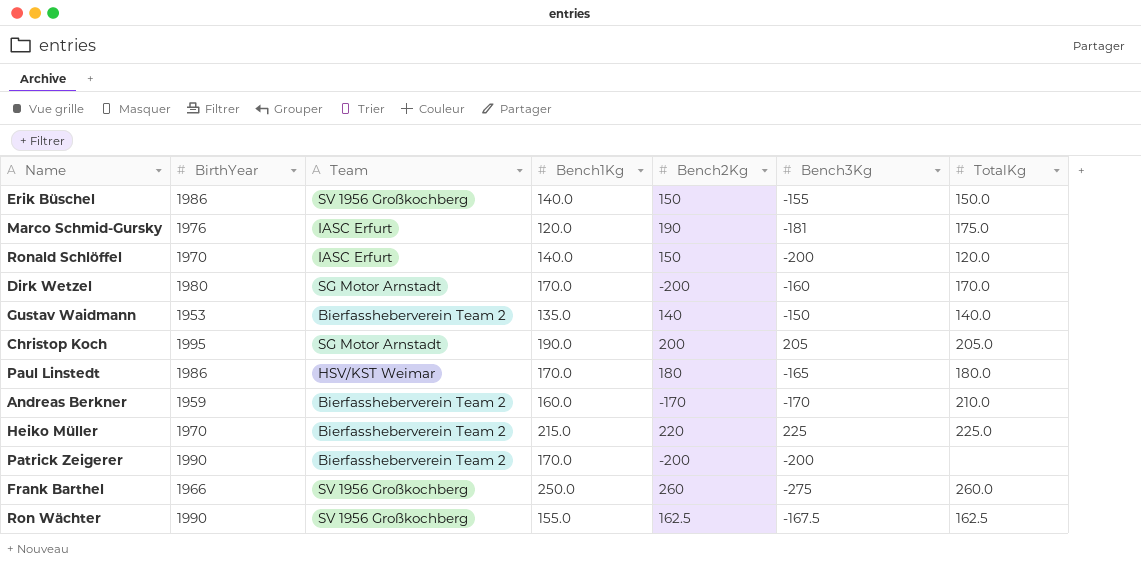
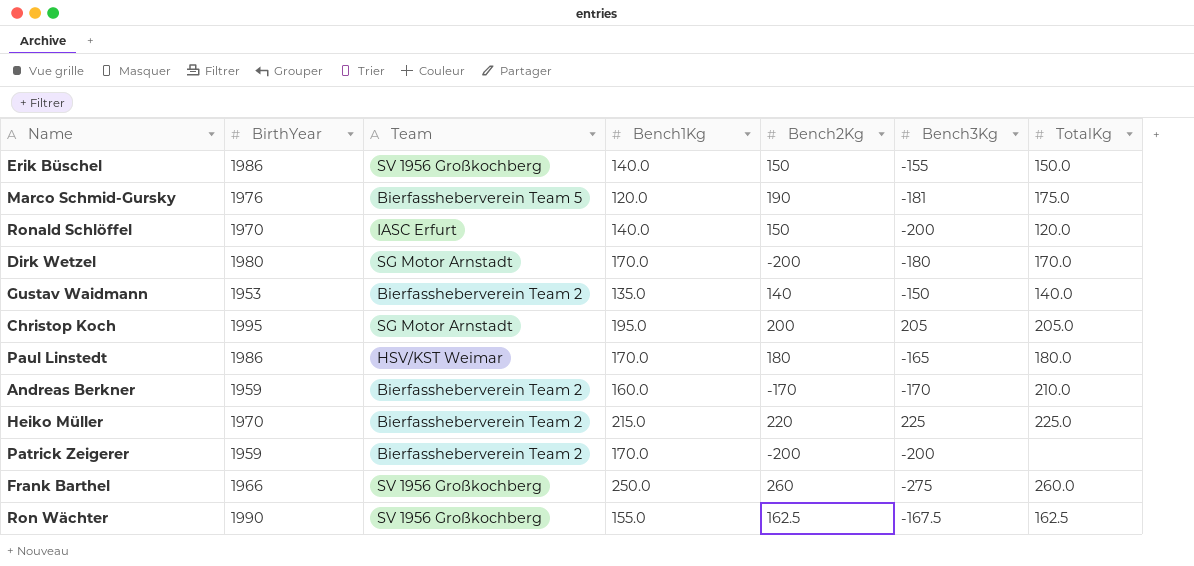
Marco Schmid-Gursky | Team: IASC Erfurt -> Bierfassheberverein Team 5
Dirk Wetzel | Bench3Kg: -160 -> -180
Christop Koch | Bench1Kg: 190.0 -> 195.0
Patrick Zeigerer | BirthYear: 1990 -> 1959

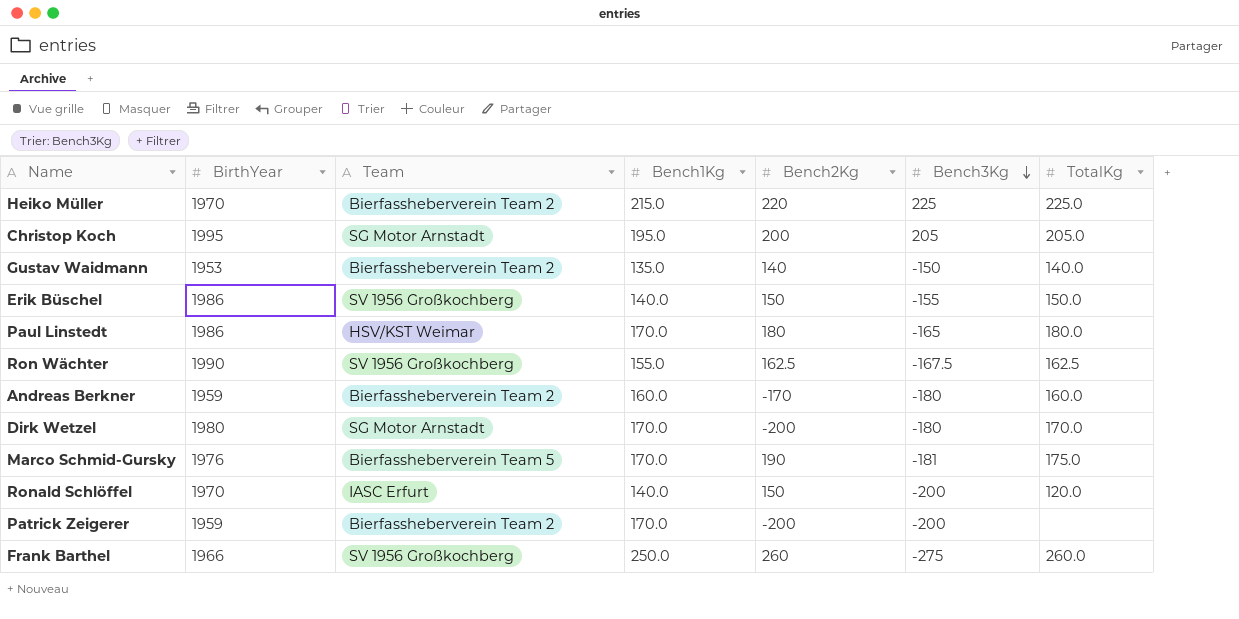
row order: none -> Bench3Kg descending
Andreas Berkner | Bench3Kg: -170 -> -180
Andreas Berkner | TotalKg: 210.0 -> 160.0
Marco Schmid-Gursky | Bench1Kg: 120.0 -> 170.0

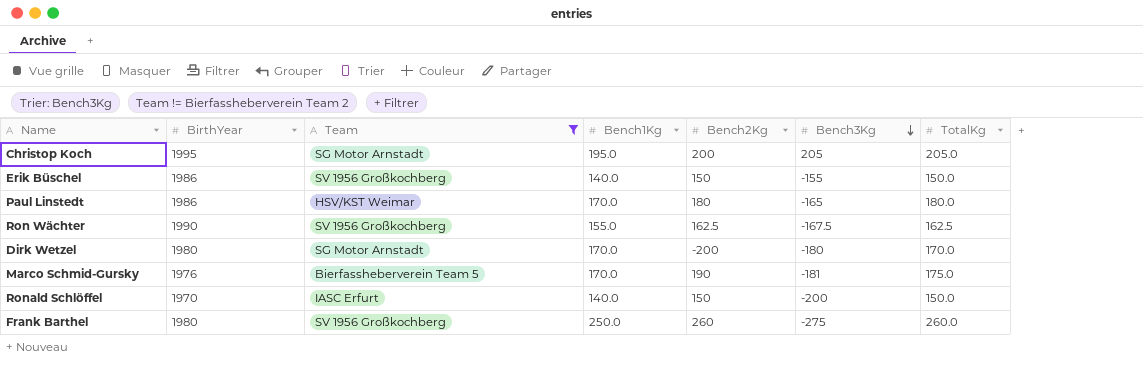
filter: none -> Team != Bierfassheberverein Team 2
Ronald Schlöffel | TotalKg: 120.0 -> 150.0
Frank Barthel | BirthYear: 1966 -> 1980

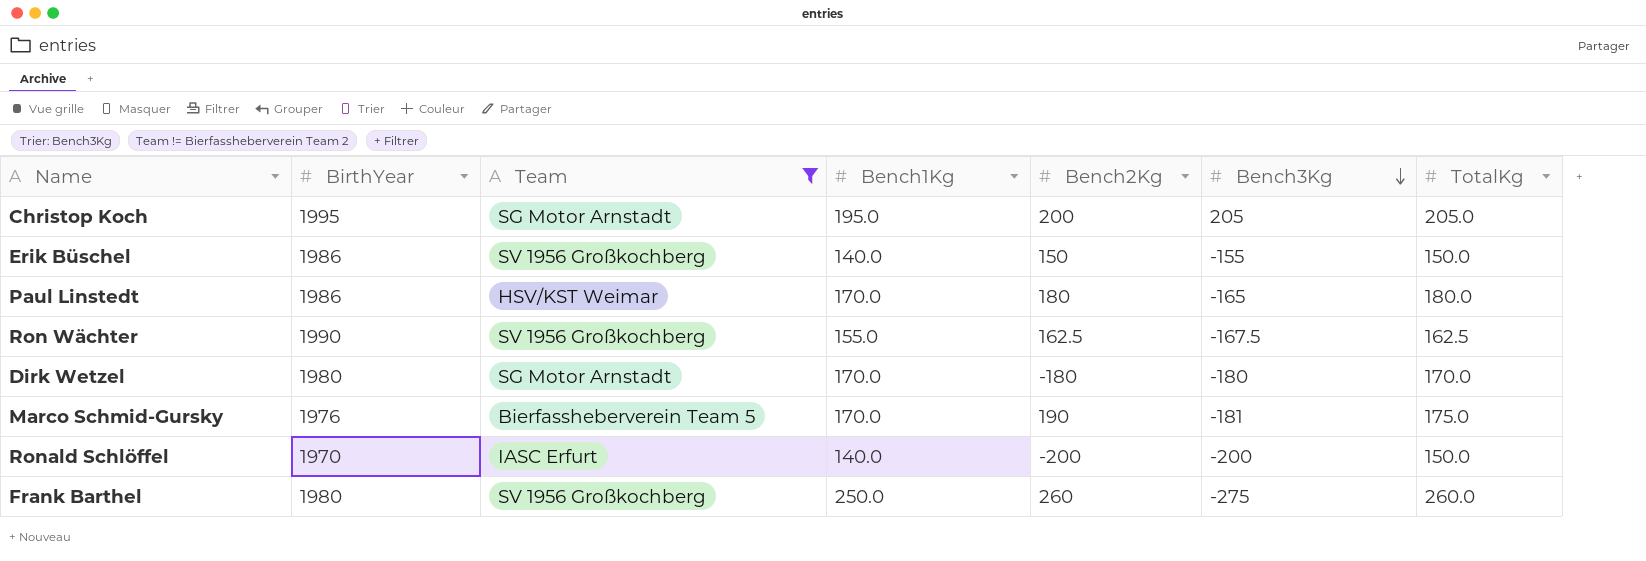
Dirk Wetzel | Bench2Kg: -200 -> -180
Ronald Schlöffel | Bench2Kg: 150 -> -200

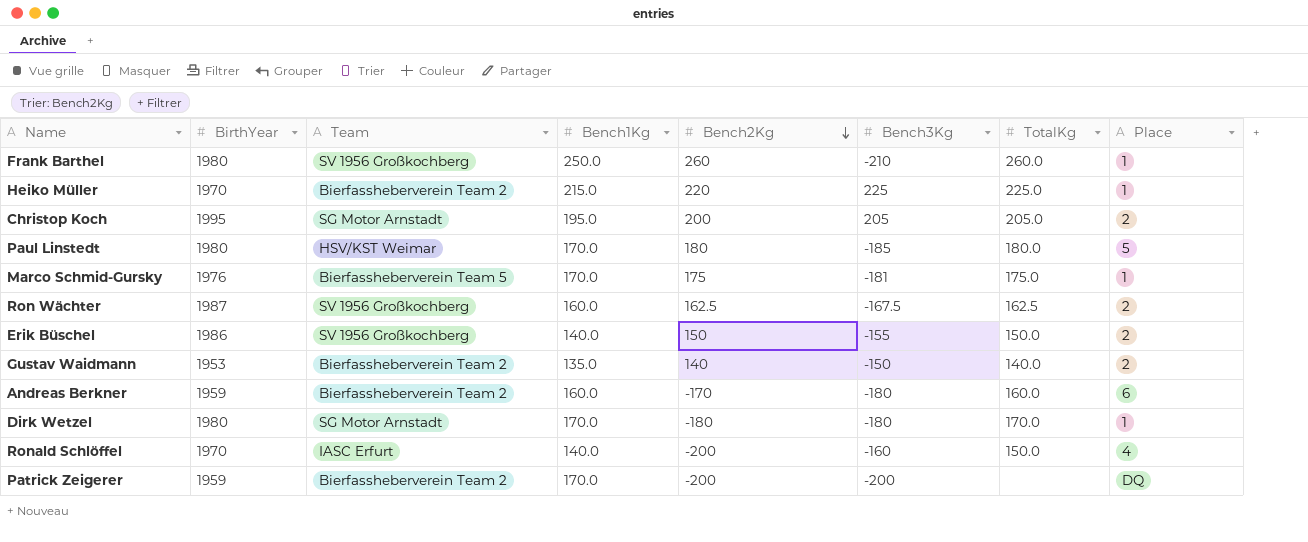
filter: Team != Bierfassheberverein Team 2 -> none
row order: Bench3Kg descending -> Bench2Kg descending
column Place | position: none -> 8
Frank Barthel | Bench3Kg: -275 -> -210
Paul Linstedt | BirthYear: 1986 -> 1980
Paul Linstedt | Bench3Kg: -165 -> -185
Marco Schmid-Gursky | Bench2Kg: 190 -> 175
Ron Wächter | BirthYear: 1990 -> 1987
Ron Wächter | Bench1Kg: 155.0 -> 160.0
Ronald Schlöffel | Bench3Kg: -200 -> -160

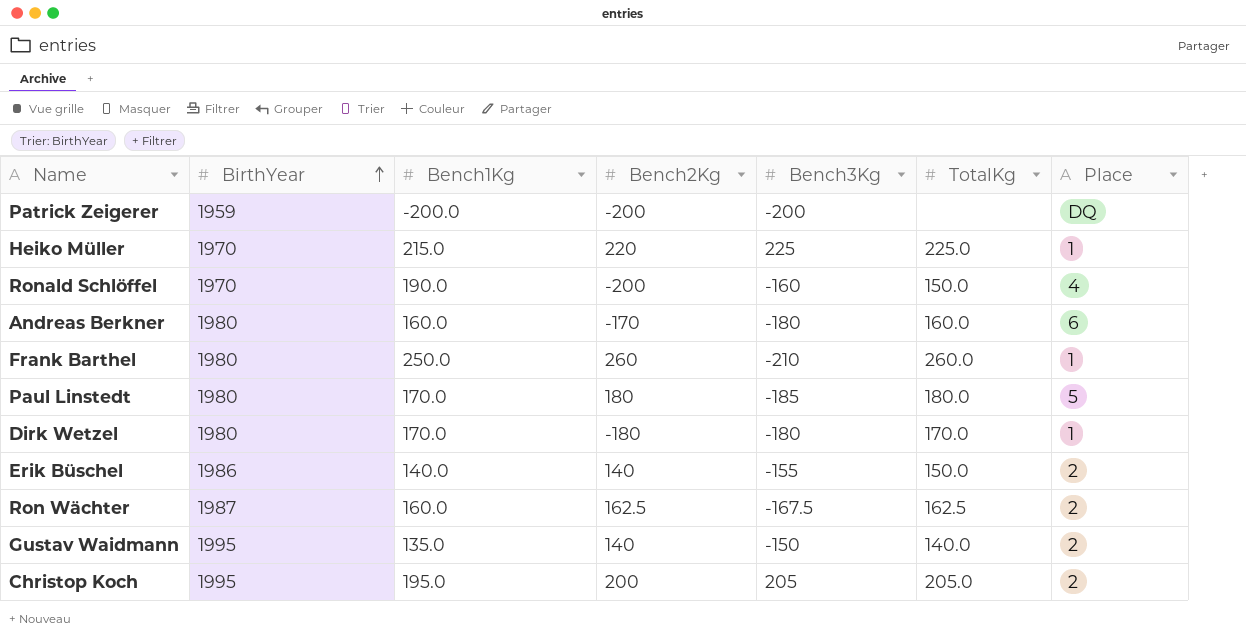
row order: Bench2Kg descending -> BirthYear ascending
column Team | position: 3 -> none
row Marco Schmid-Gursky: 1976 | Bierfassheberverein Team 5 | 170.0 | 175 | -181 | 175.0 | 1 -> none
Patrick Zeigerer | Bench1Kg: 170.0 -> -200.0
Ronald Schlöffel | Bench1Kg: 140.0 -> 190.0
Andreas Berkner | BirthYear: 1959 -> 1980
Erik Büschel | Bench2Kg: 150 -> 140
Gustav Waidmann | BirthYear: 1953 -> 1995

